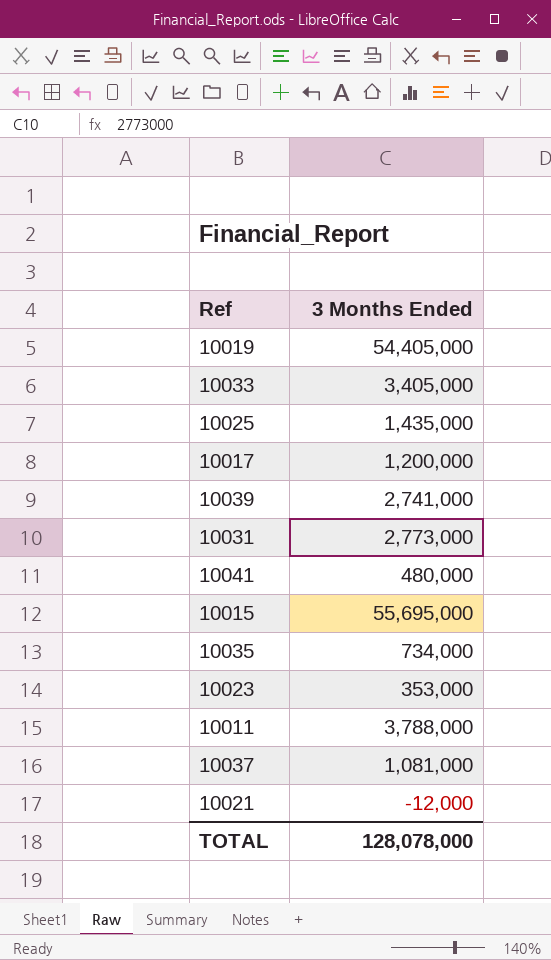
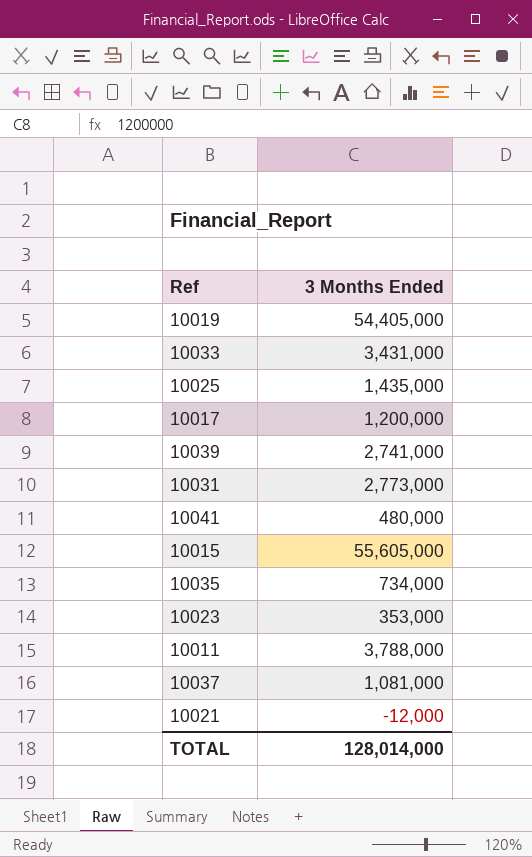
10033 | 3 Months Ended: 3,405,000 -> 3,431,000
10015 | 3 Months Ended: 55,695,000 -> 55,605,000
TOTAL | 3 Months Ended: 128,078,000 -> 128,014,000

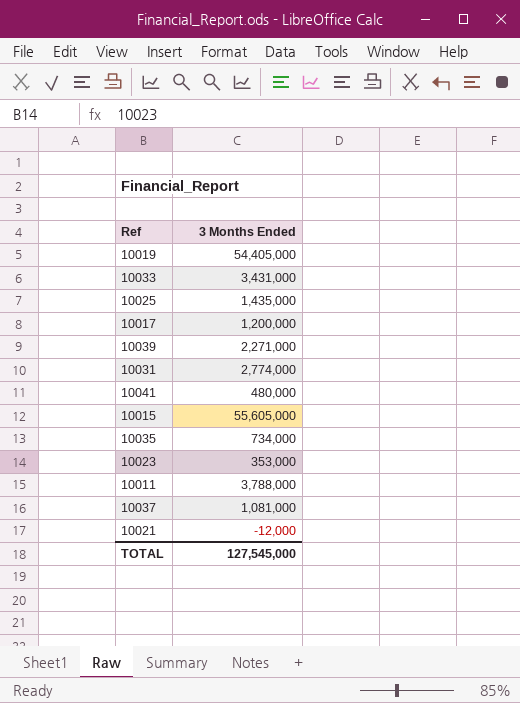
10039 | 3 Months Ended: 2,741,000 -> 2,271,000
10031 | 3 Months Ended: 2,773,000 -> 2,774,000
TOTAL | 3 Months Ended: 128,014,000 -> 127,545,000

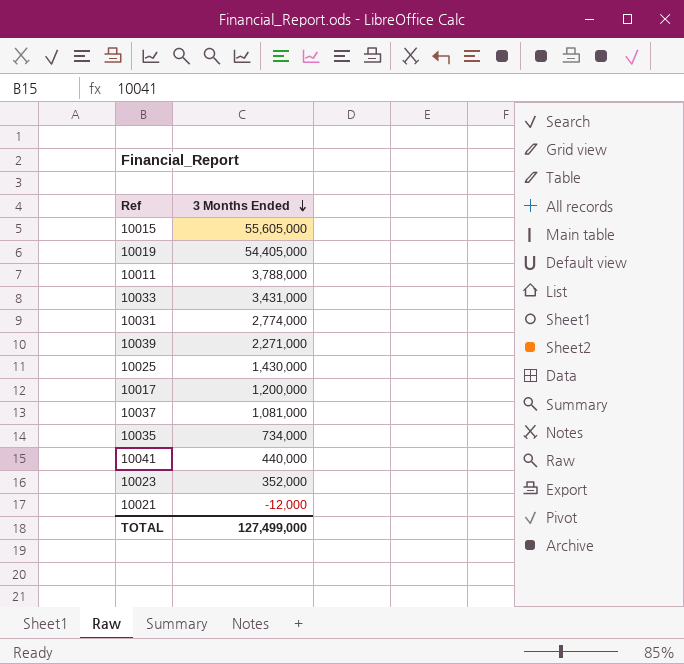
row order: none -> 3 Months Ended descending
10025 | 3 Months Ended: 1,435,000 -> 1,430,000
10041 | 3 Months Ended: 480,000 -> 440,000
10023 | 3 Months Ended: 353,000 -> 352,000
TOTAL | 3 Months Ended: 127,545,000 -> 127,499,000

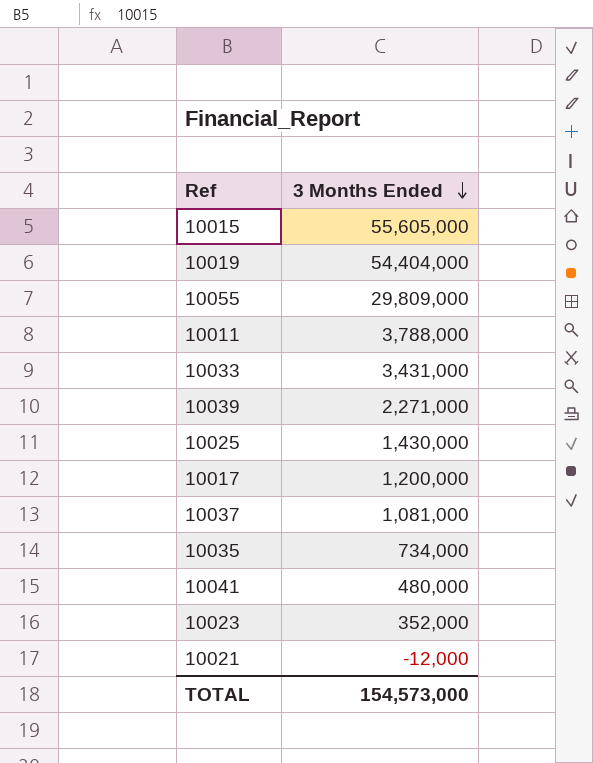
row 10031: 2,774,000 -> none
10019 | 3 Months Ended: 54,405,000 -> 54,404,000
row 10055: none -> 29,809,000
10041 | 3 Months Ended: 440,000 -> 480,000
TOTAL | 3 Months Ended: 127,499,000 -> 154,573,000

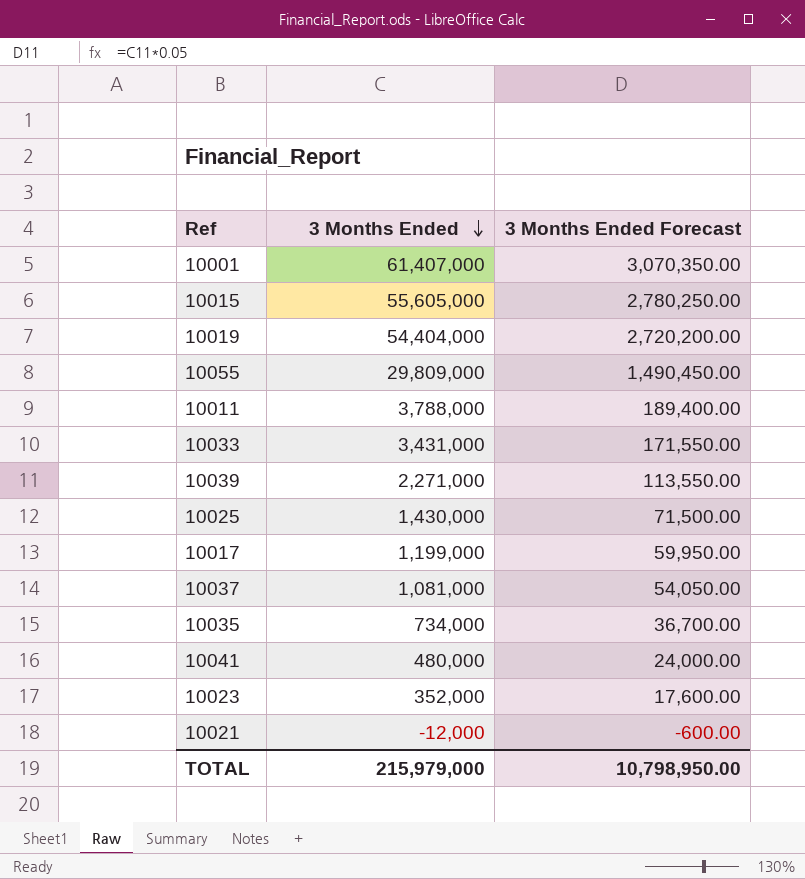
column 3 Months Ended Forecast | formula: none -> [3 Months Ended] * 0.05
row 10001: none -> 61,407,000 | 3,070,350.00
10017 | 3 Months Ended: 1,200,000 -> 1,199,000
TOTAL | 3 Months Ended: 154,573,000 -> 215,979,000

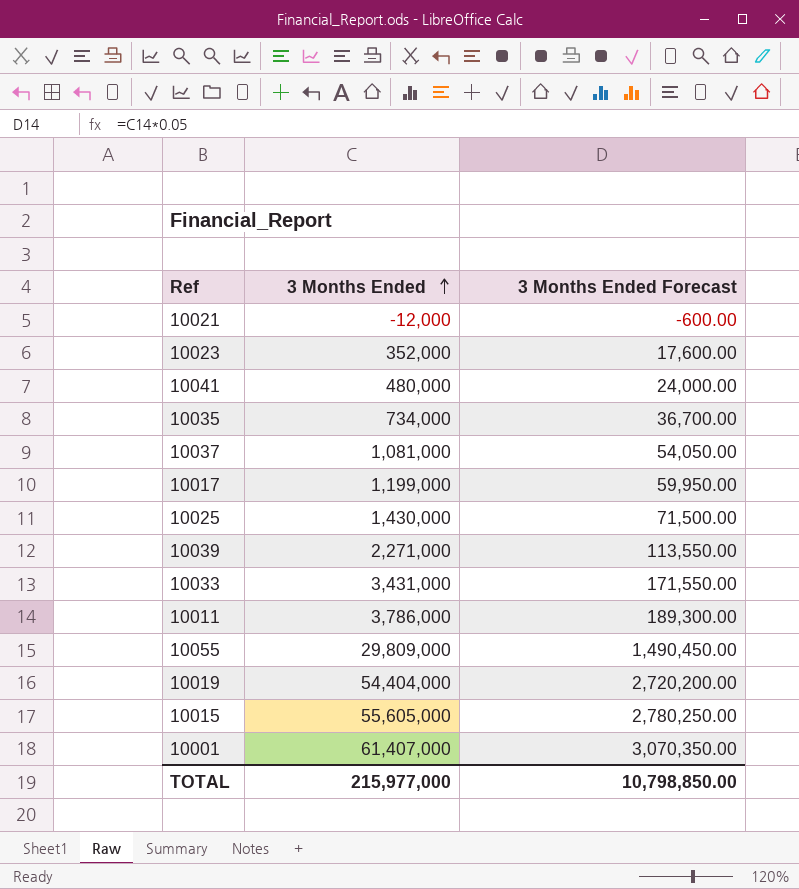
row order: 3 Months Ended descending -> 3 Months Ended ascending
10011 | 3 Months Ended: 3,788,000 -> 3,786,000
10011 | 3 Months Ended Forecast: 189,400.00 -> 189,300.00
TOTAL | 3 Months Ended: 215,979,000 -> 215,977,000
TOTAL | 3 Months Ended Forecast: 10,798,950.00 -> 10,798,850.00

